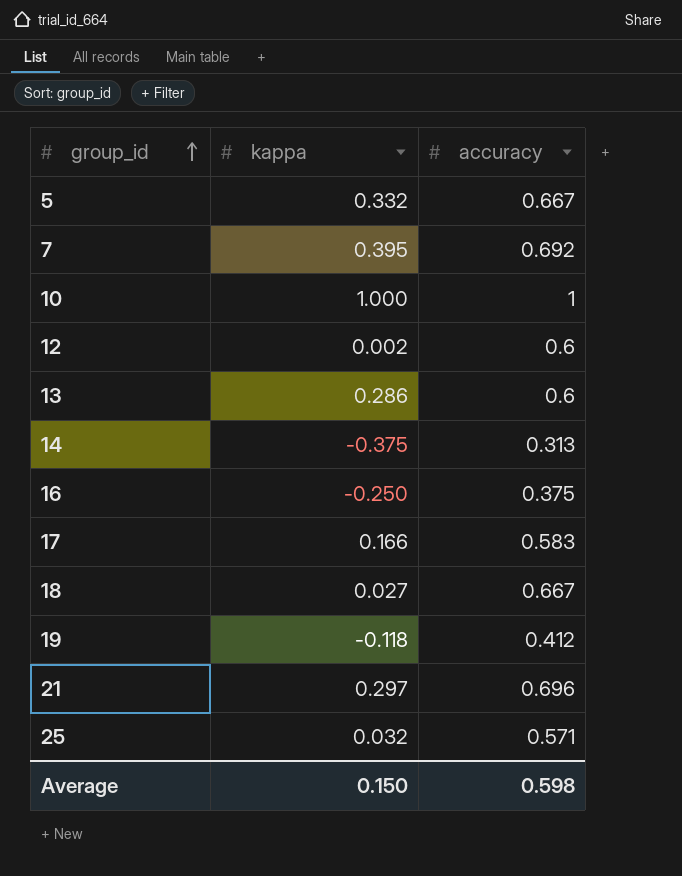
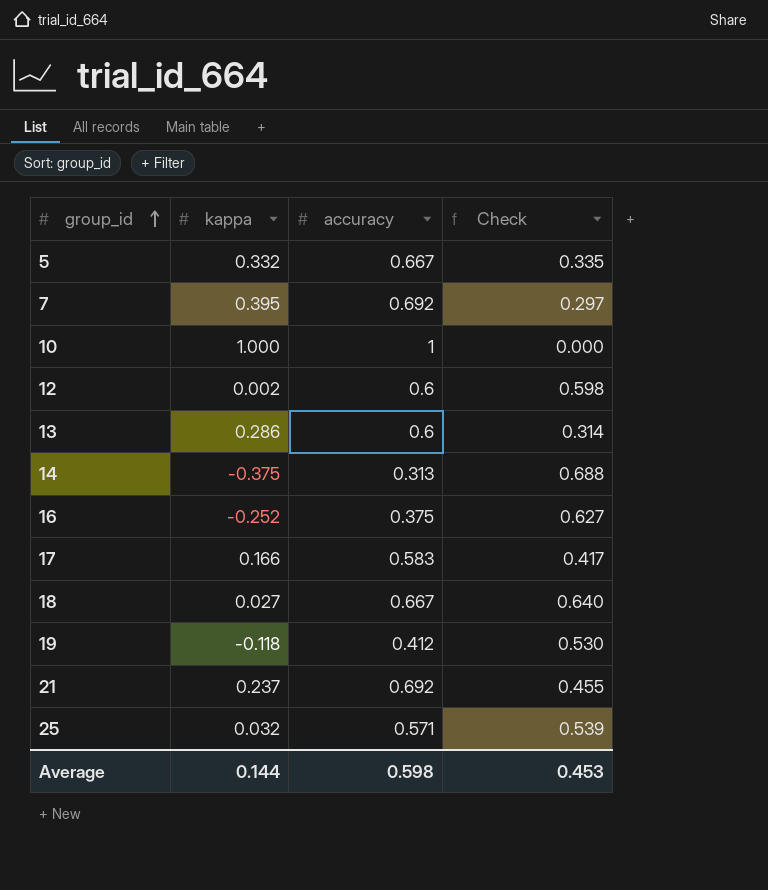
column Check | formula: none -> [accuracy] - [kappa]
16 | kappa: -0.250 -> -0.252
21 | kappa: 0.297 -> 0.237
21 | accuracy: 0.696 -> 0.692
Average | kappa: 0.150 -> 0.144

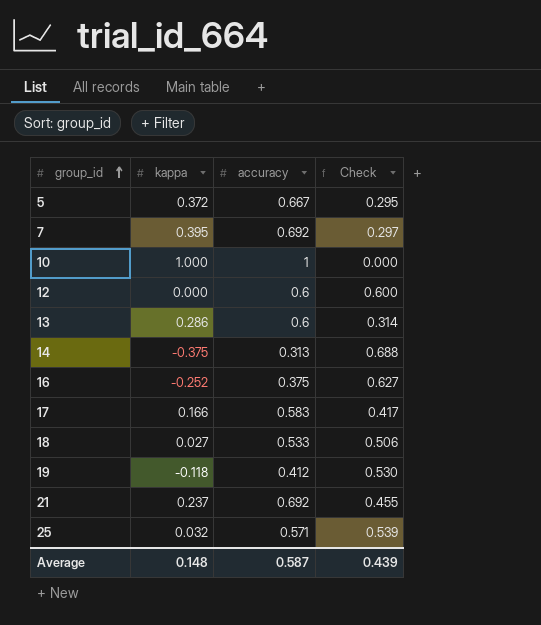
5 | kappa: 0.332 -> 0.372
5 | Check: 0.335 -> 0.295
12 | kappa: 0.002 -> 0.000
12 | Check: 0.598 -> 0.600
18 | accuracy: 0.667 -> 0.533
18 | Check: 0.640 -> 0.506
Average | kappa: 0.144 -> 0.148
Average | accuracy: 0.598 -> 0.587
Average | Check: 0.453 -> 0.439

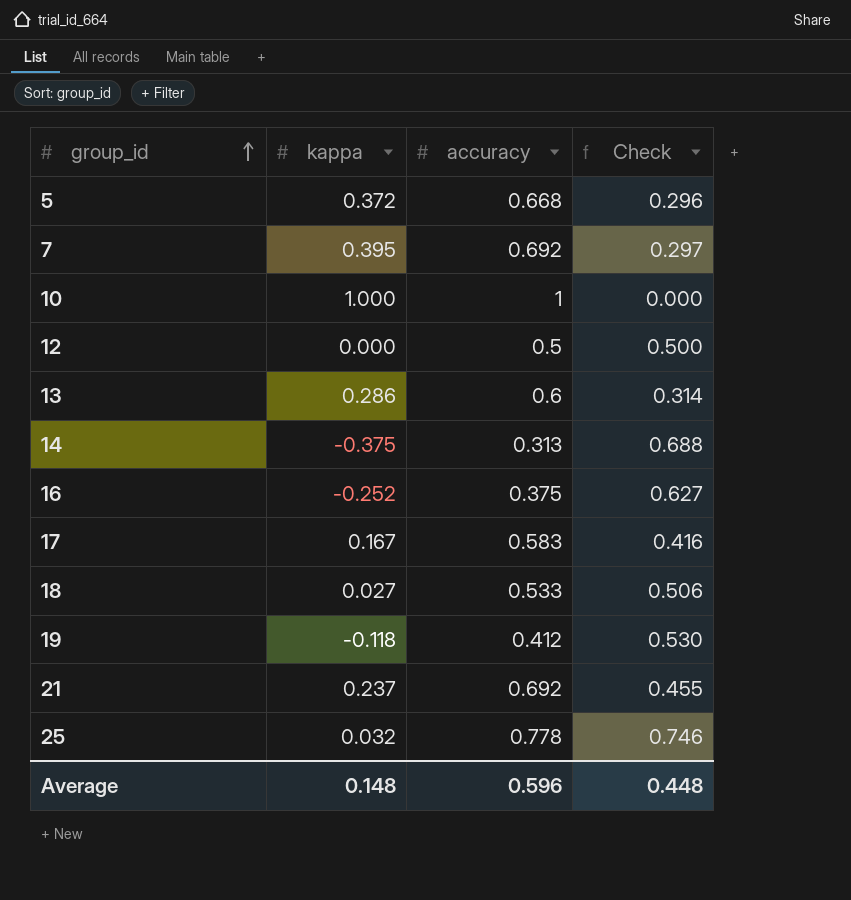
5 | accuracy: 0.667 -> 0.668
5 | Check: 0.295 -> 0.296
12 | accuracy: 0.6 -> 0.5
12 | Check: 0.600 -> 0.500
17 | kappa: 0.166 -> 0.167
17 | Check: 0.417 -> 0.416
25 | accuracy: 0.571 -> 0.778
25 | Check: 0.539 -> 0.746
Average | accuracy: 0.587 -> 0.596
Average | Check: 0.439 -> 0.448

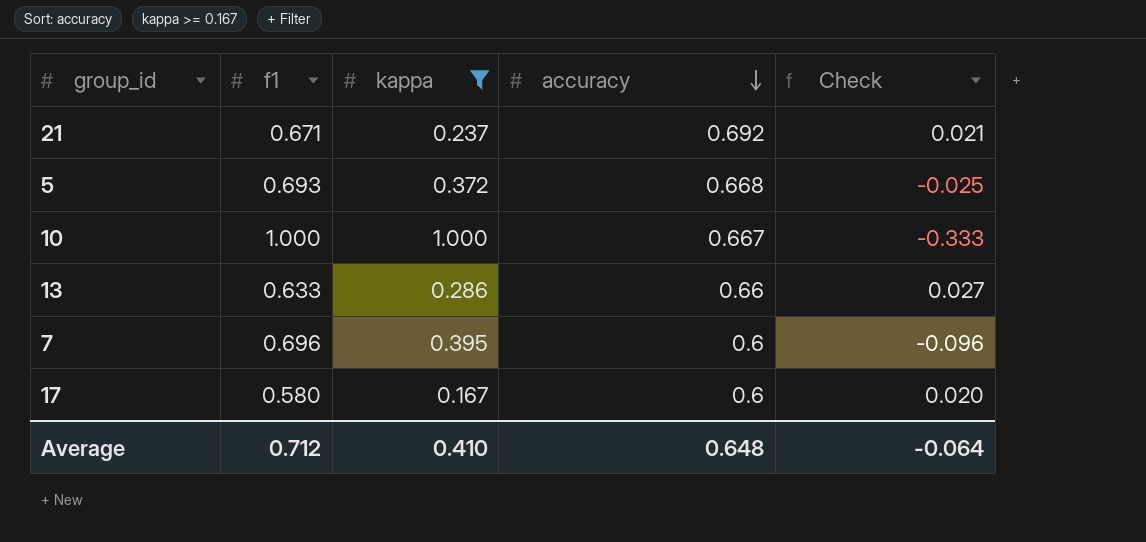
filter: none -> kappa >= 0.167
row order: group_id ascending -> accuracy descending
column f1 | position: none -> 2
column Check | formula: [accuracy] - [kappa] -> [accuracy] - [f1]
10 | accuracy: 1 -> 0.667
13 | accuracy: 0.6 -> 0.66
7 | accuracy: 0.692 -> 0.6
17 | accuracy: 0.583 -> 0.6
Average | kappa: 0.148 -> 0.410
Average | accuracy: 0.596 -> 0.648
Average | Check: 0.448 -> -0.064

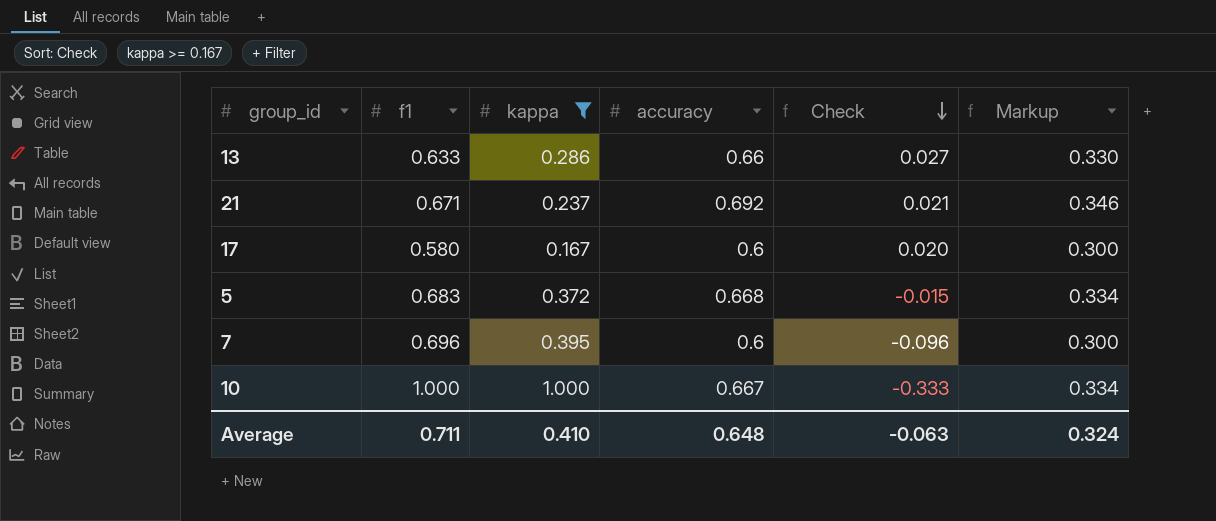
row order: accuracy descending -> Check descending
column Markup | formula: none -> [accuracy] * 0.5
5 | f1: 0.693 -> 0.683
5 | Check: -0.025 -> -0.015
Average | f1: 0.712 -> 0.711
Average | Check: -0.064 -> -0.063

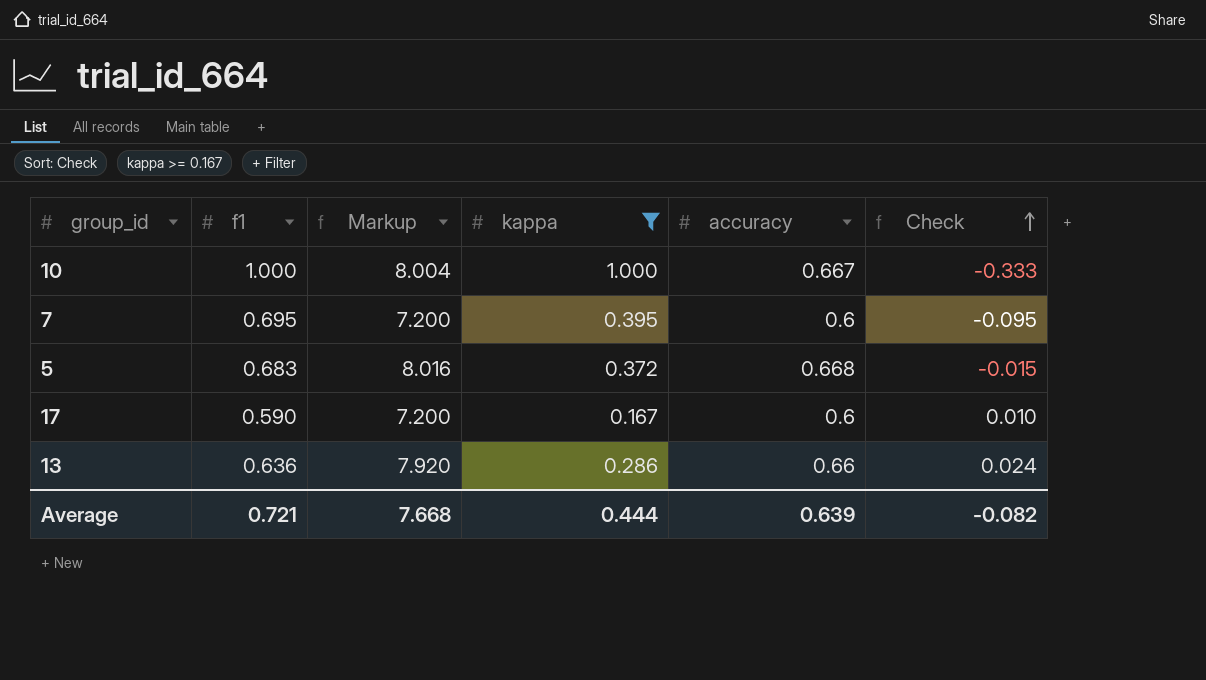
row order: Check descending -> Check ascending
column Markup | formula: [accuracy] * 0.5 -> [accuracy] * 12
column Markup | position: 6 -> 3
row 21: 0.671 | 0.237 | 0.692 | 0.021 | 0.346 -> none
7 | f1: 0.696 -> 0.695
7 | Check: -0.096 -> -0.095
17 | f1: 0.580 -> 0.590
17 | Check: 0.020 -> 0.010
13 | f1: 0.633 -> 0.636
13 | Check: 0.027 -> 0.024
Average | f1: 0.711 -> 0.721
Average | Markup: 0.324 -> 7.668
Average | kappa: 0.410 -> 0.444
Average | accuracy: 0.648 -> 0.639
Average | Check: -0.063 -> -0.082

